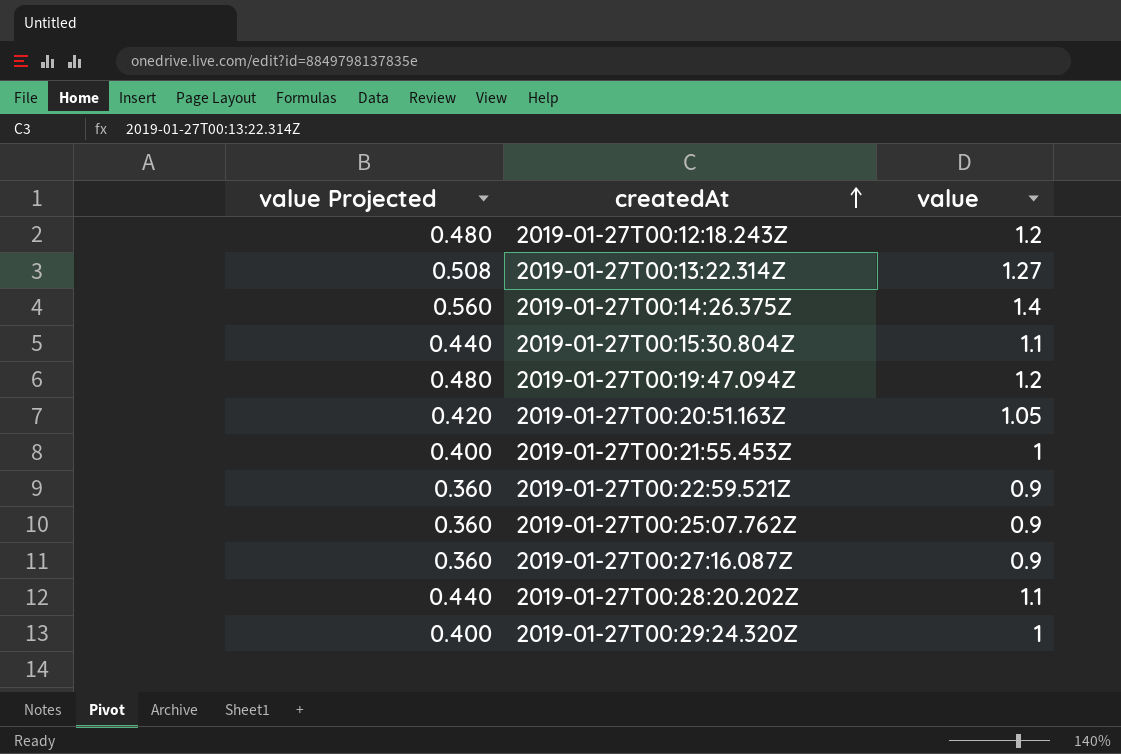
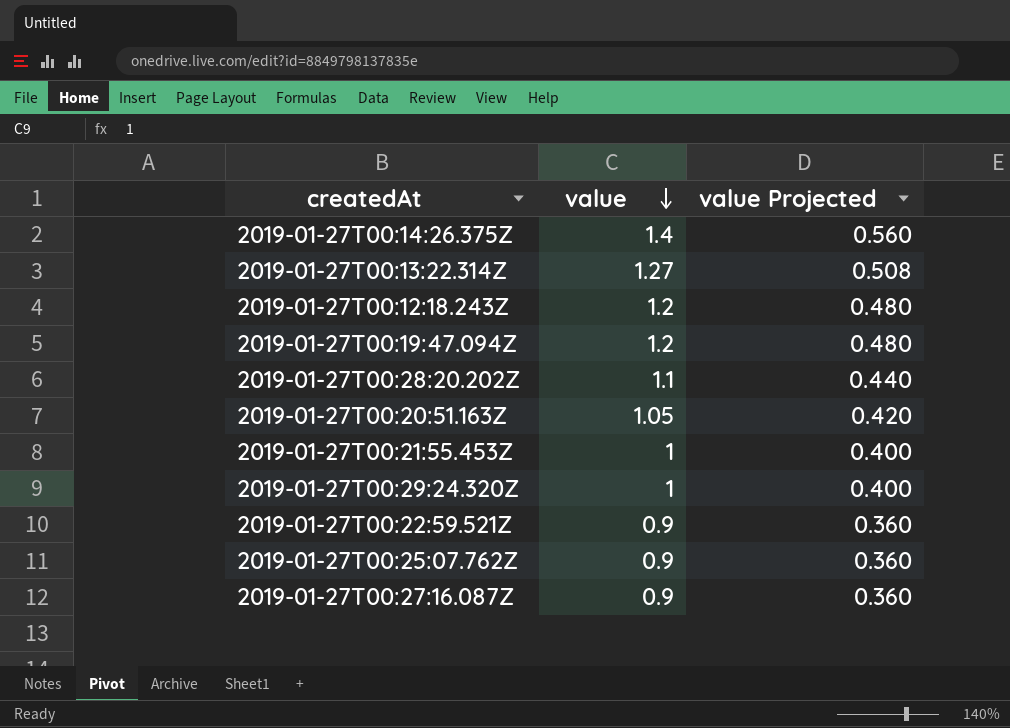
row order: createdAt ascending -> value descending
column value Projected | position: 1 -> 3
row 2019-01-27T00:15:30.804Z: 0.440 | 1.1 -> none

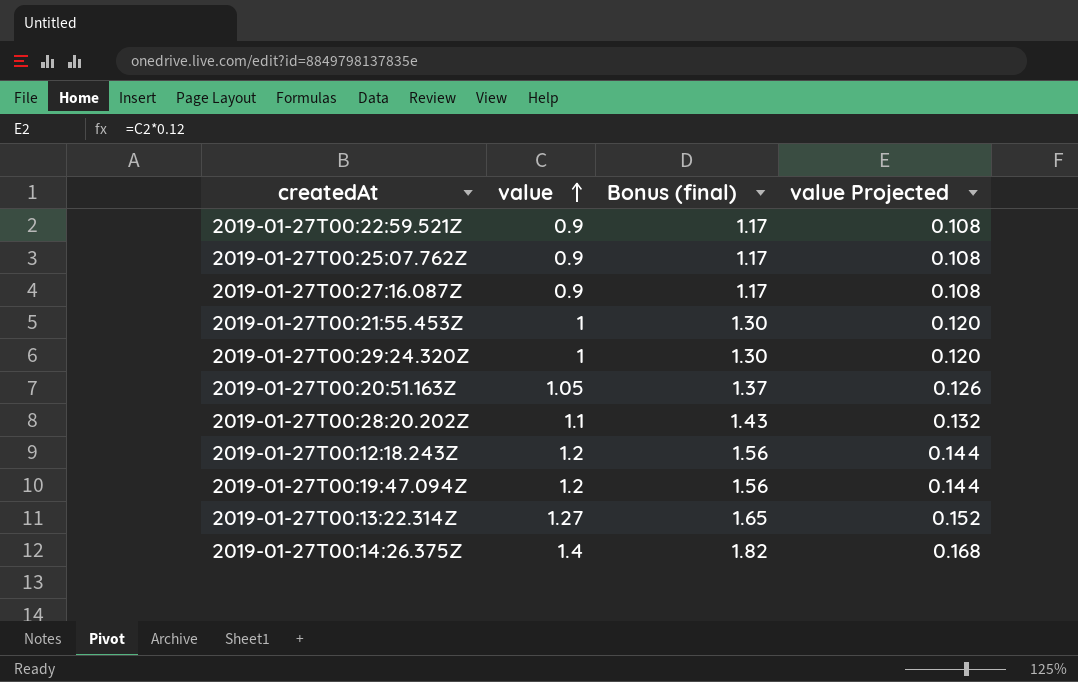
row order: value descending -> value ascending
column Bonus (final) | formula: none -> [value] * 1.3
column value Projected | formula: [value] * 0.4 -> [value] * 0.12

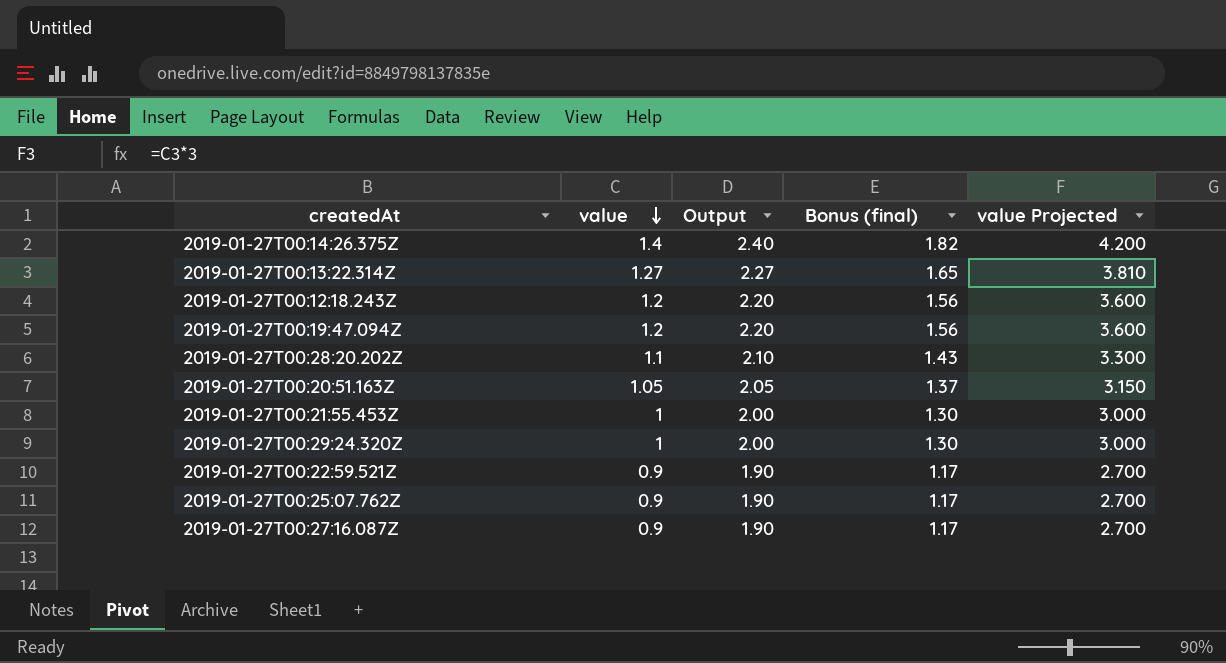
row order: value ascending -> value descending
column Output | formula: none -> [value] + 1
column value Projected | formula: [value] * 0.12 -> [value] * 3

